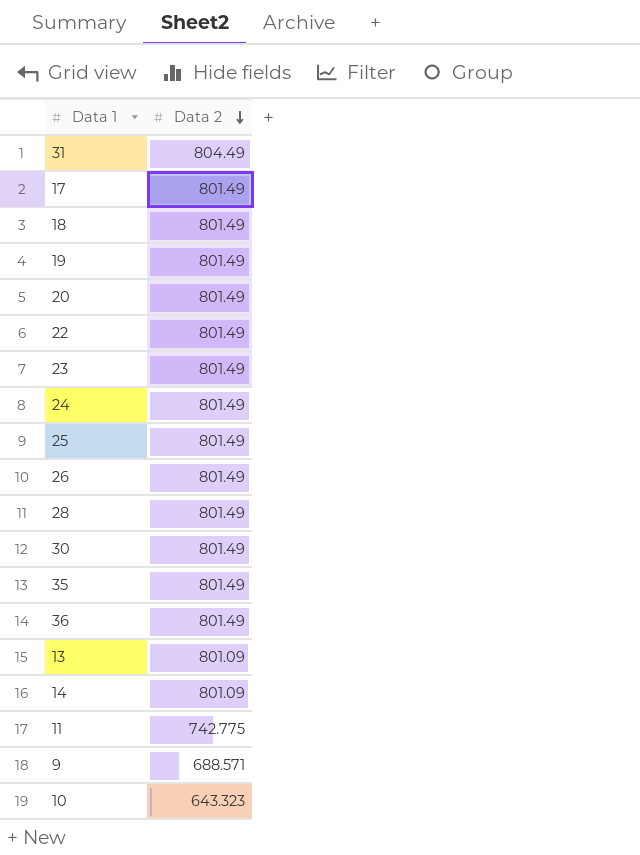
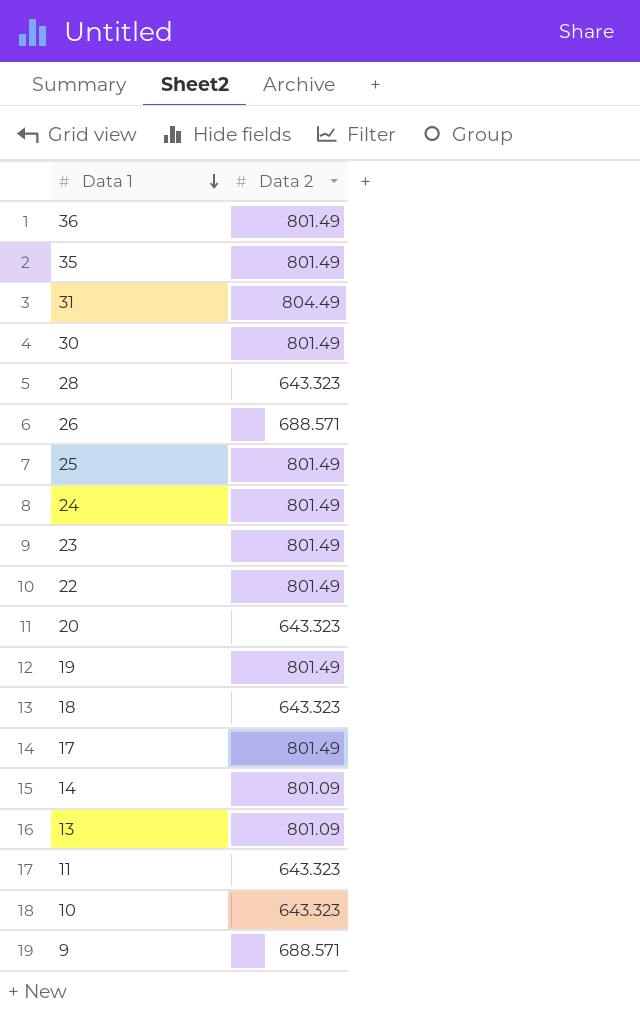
row order: Data 2 descending -> Data 1 descending
28 | Data 2: 801.49 -> 643.323
26 | Data 2: 801.49 -> 688.571
20 | Data 2: 801.49 -> 643.323
18 | Data 2: 801.49 -> 643.323
11 | Data 2: 742.775 -> 643.323

